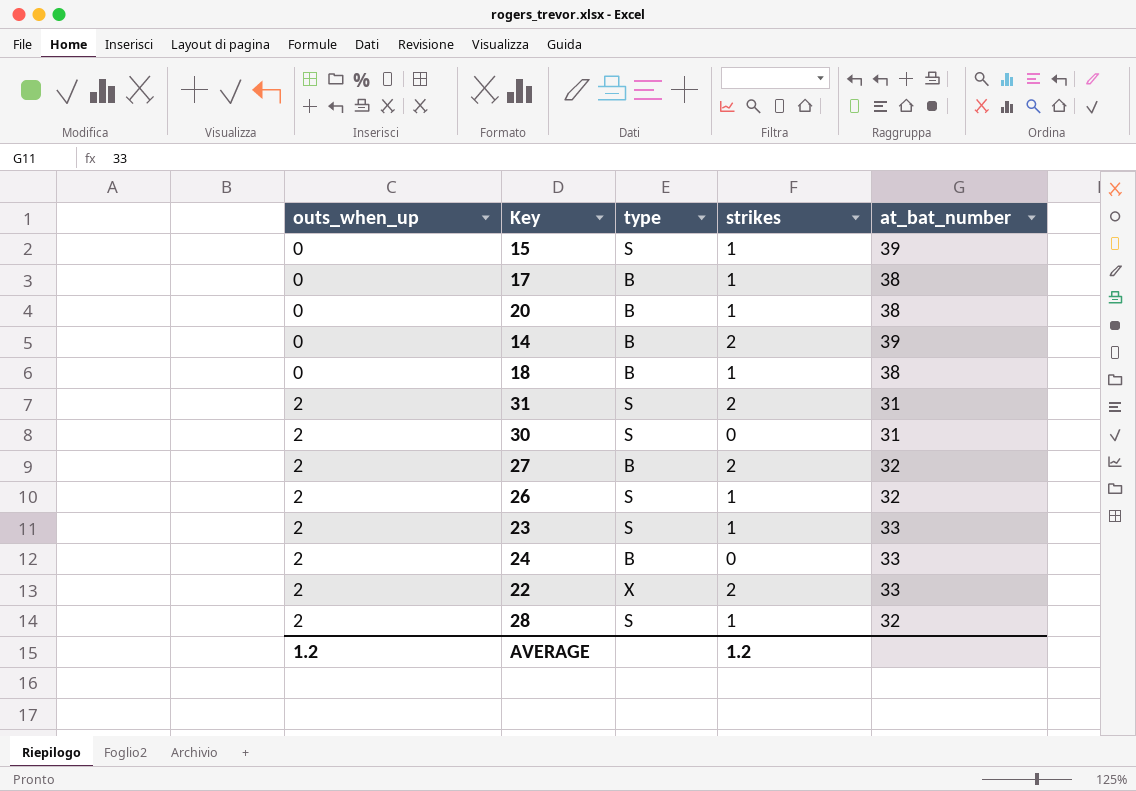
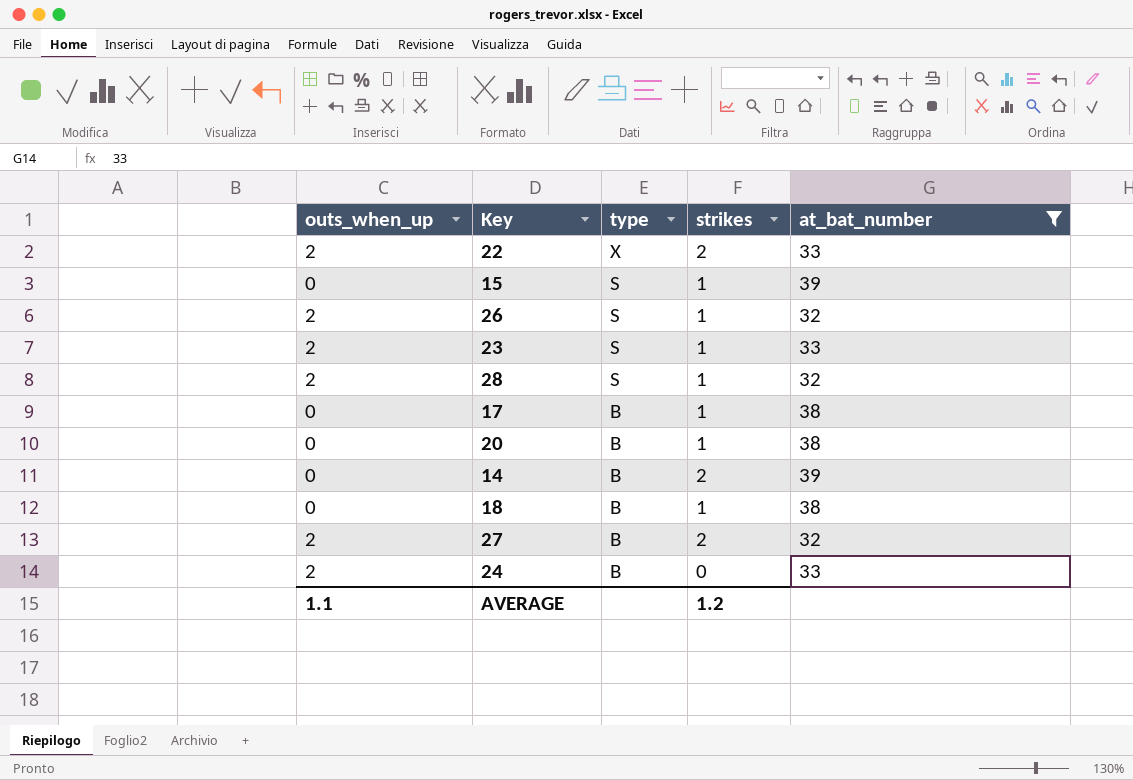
filter: none -> at_bat_number != 31
row order: outs_when_up ascending -> type descending
AVERAGE | outs_when_up: 1.2 -> 1.1

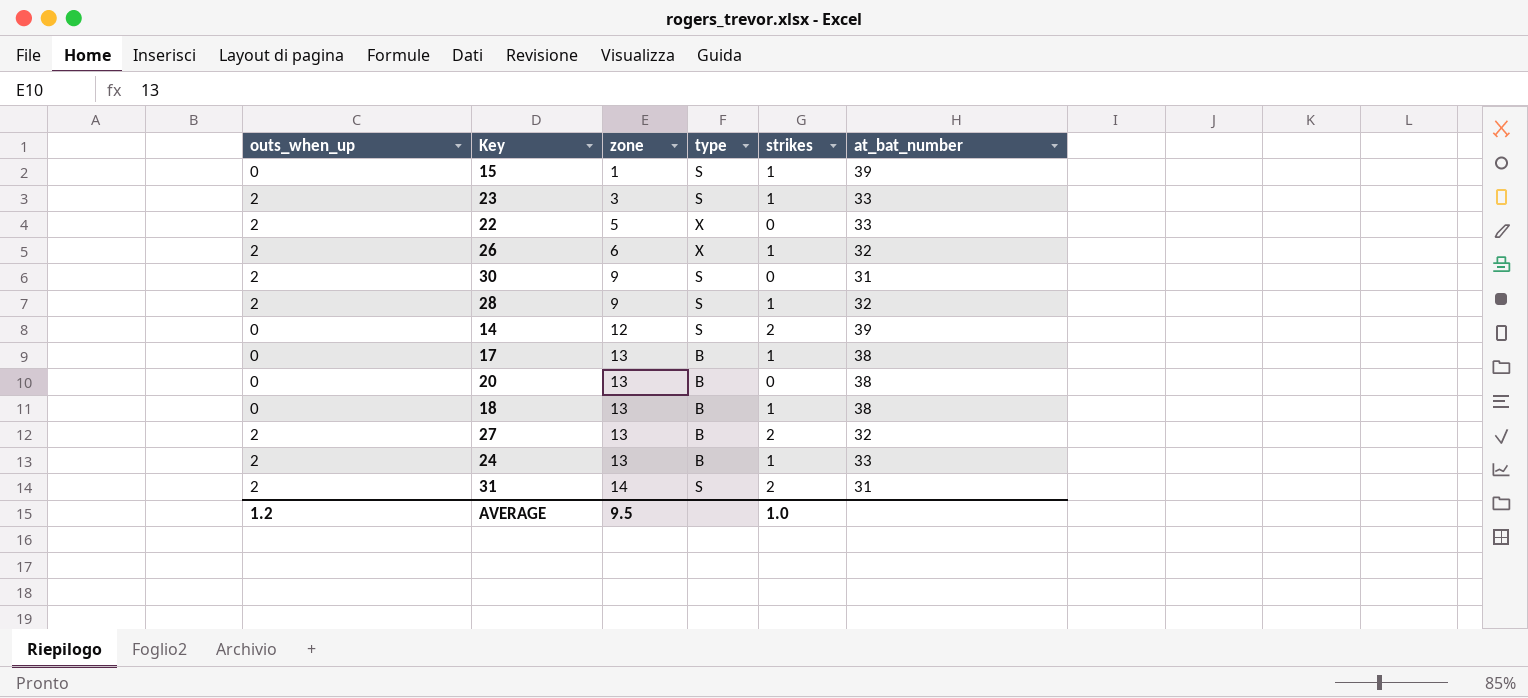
filter: at_bat_number != 31 -> none
row order: type descending -> zone ascending
column zone | position: none -> 3
22 | strikes: 2 -> 0
26 | type: S -> X
14 | type: B -> S
20 | strikes: 1 -> 0
24 | strikes: 0 -> 1
AVERAGE | outs_when_up: 1.1 -> 1.2
AVERAGE | strikes: 1.2 -> 1.0

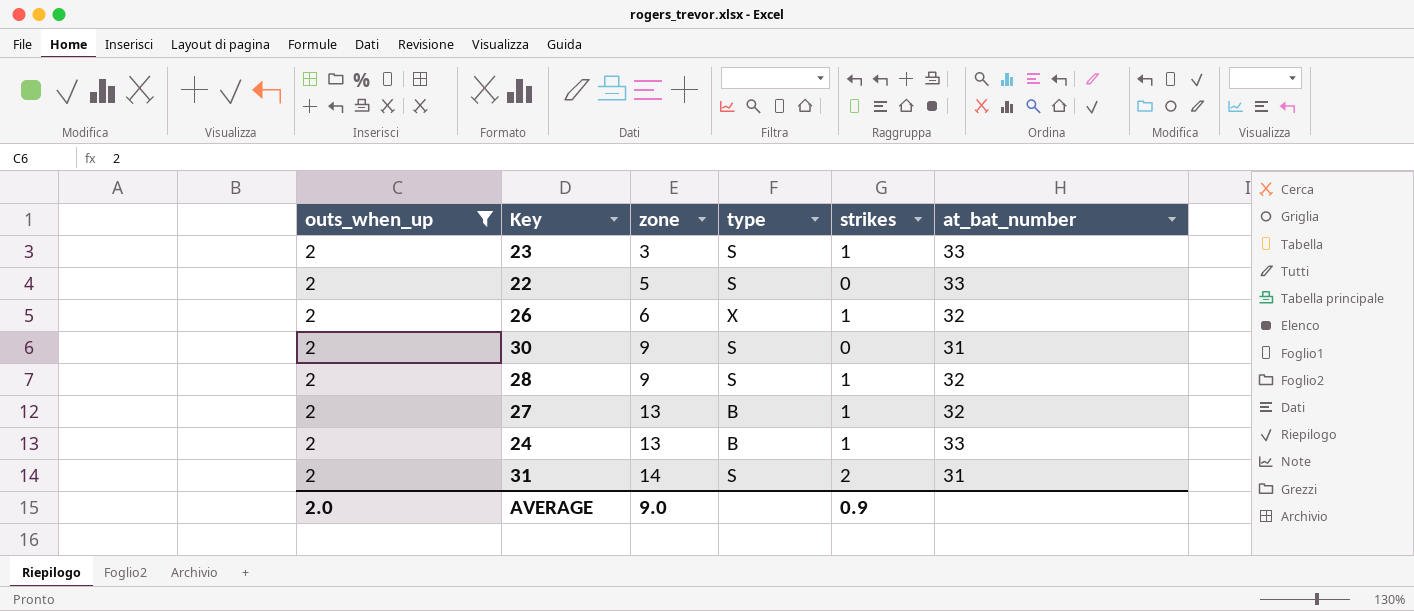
filter: none -> outs_when_up = 2
22 | type: X -> S
27 | strikes: 2 -> 1
AVERAGE | outs_when_up: 1.2 -> 2.0
AVERAGE | zone: 9.5 -> 9.0
AVERAGE | strikes: 1.0 -> 0.9

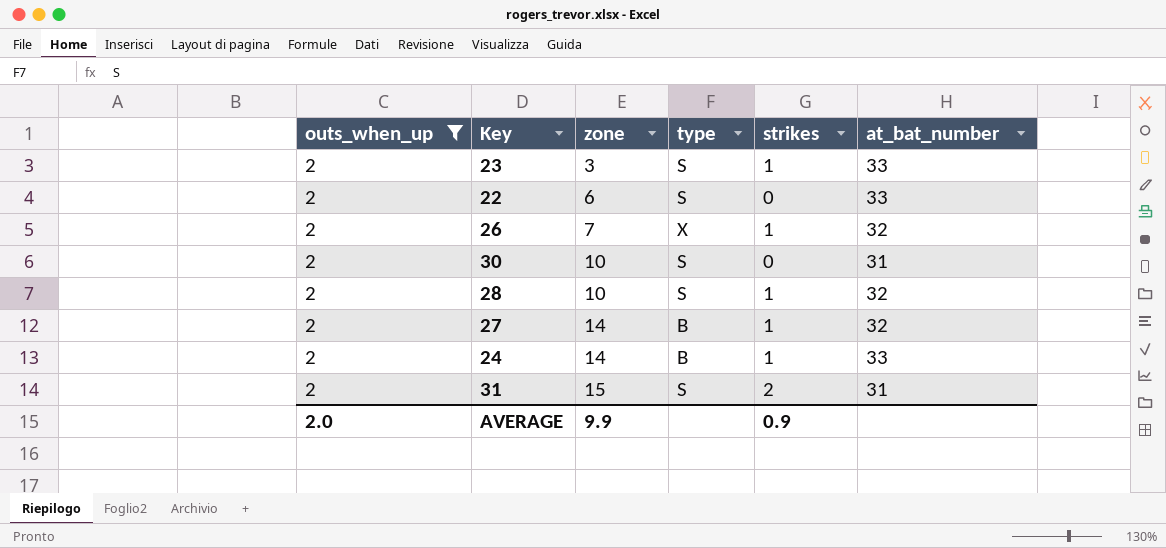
22 | zone: 5 -> 6
26 | zone: 6 -> 7
30 | zone: 9 -> 10
28 | zone: 9 -> 10
27 | zone: 13 -> 14
24 | zone: 13 -> 14
31 | zone: 14 -> 15
AVERAGE | zone: 9.0 -> 9.9

